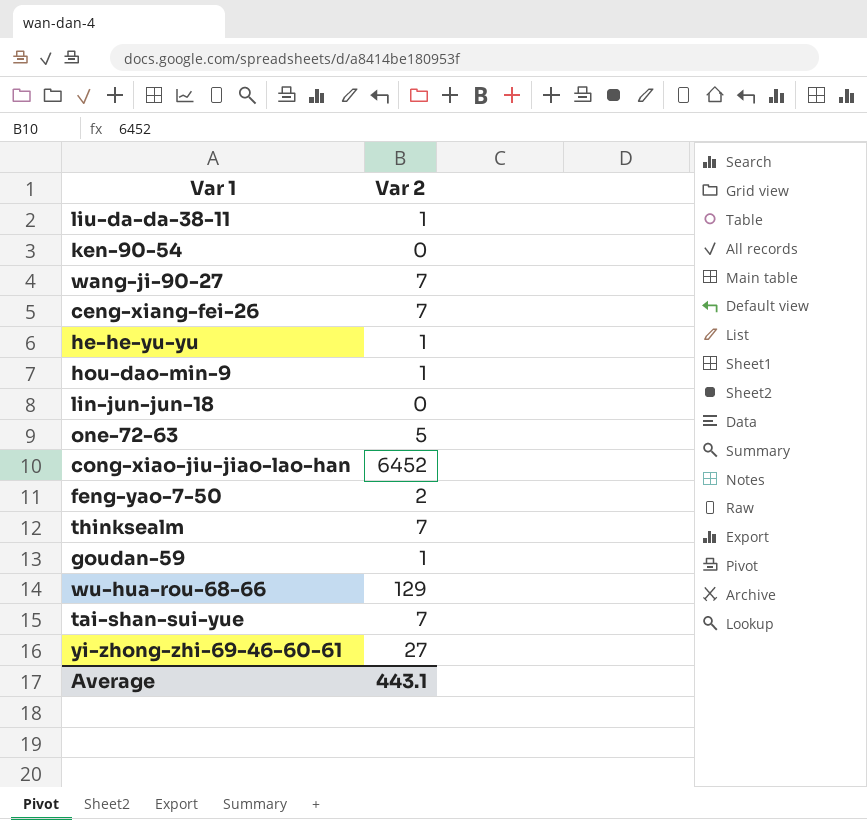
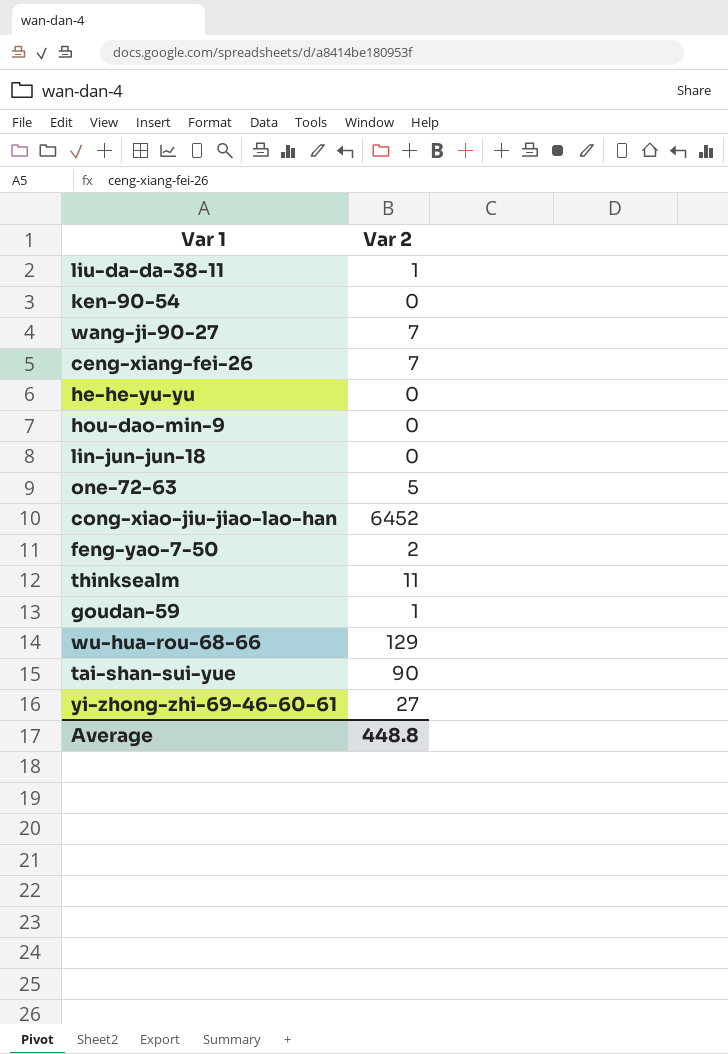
he-he-yu-yu | Var 2: 1 -> 0
hou-dao-min-9 | Var 2: 1 -> 0
thinksealm | Var 2: 7 -> 11
tai-shan-sui-yue | Var 2: 7 -> 90
Average | Var 2: 443.1 -> 448.8

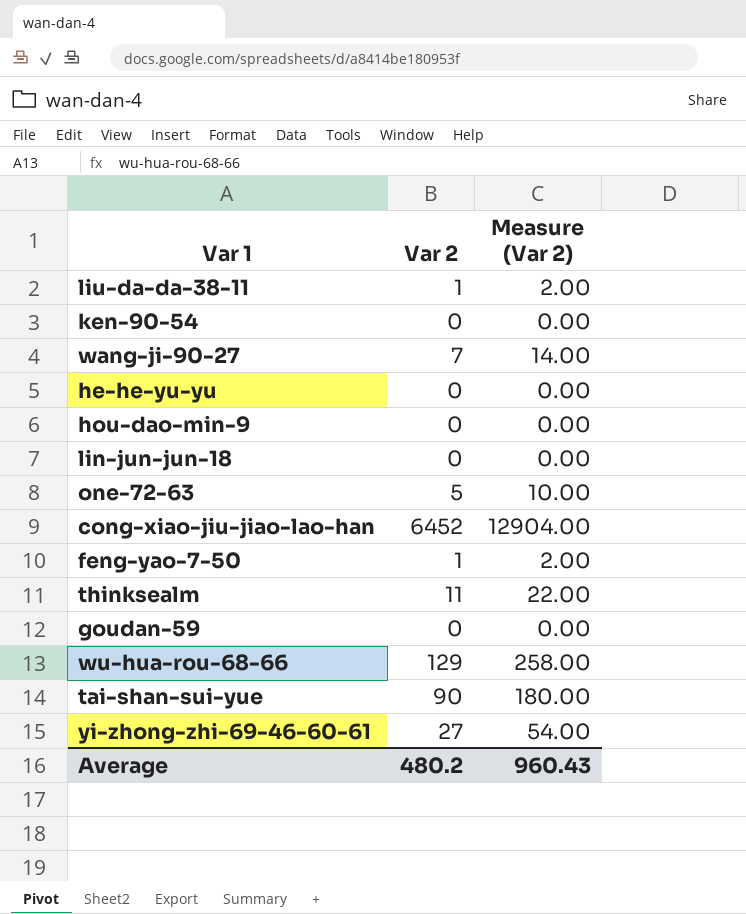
column Measure (Var 2) | formula: none -> [Var 2] * 2
row ceng-xiang-fei-26: 7 -> none
feng-yao-7-50 | Var 2: 2 -> 1
goudan-59 | Var 2: 1 -> 0
Average | Var 2: 448.8 -> 480.2

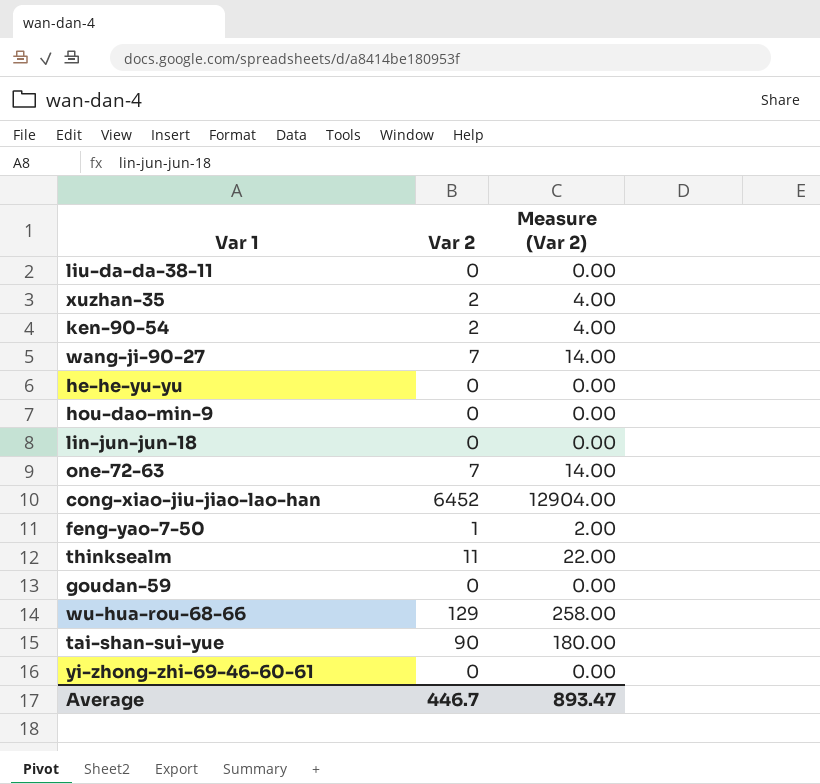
liu-da-da-38-11 | Var 2: 1 -> 0
liu-da-da-38-11 | Measure (Var 2): 2.00 -> 0.00
row xuzhan-35: none -> 2 | 4.00
ken-90-54 | Var 2: 0 -> 2
ken-90-54 | Measure (Var 2): 0.00 -> 4.00
one-72-63 | Var 2: 5 -> 7
one-72-63 | Measure (Var 2): 10.00 -> 14.00
yi-zhong-zhi-69-46-60-61 | Var 2: 27 -> 0
yi-zhong-zhi-69-46-60-61 | Measure (Var 2): 54.00 -> 0.00
Average | Var 2: 480.2 -> 446.7
Average | Measure (Var 2): 960.43 -> 893.47

